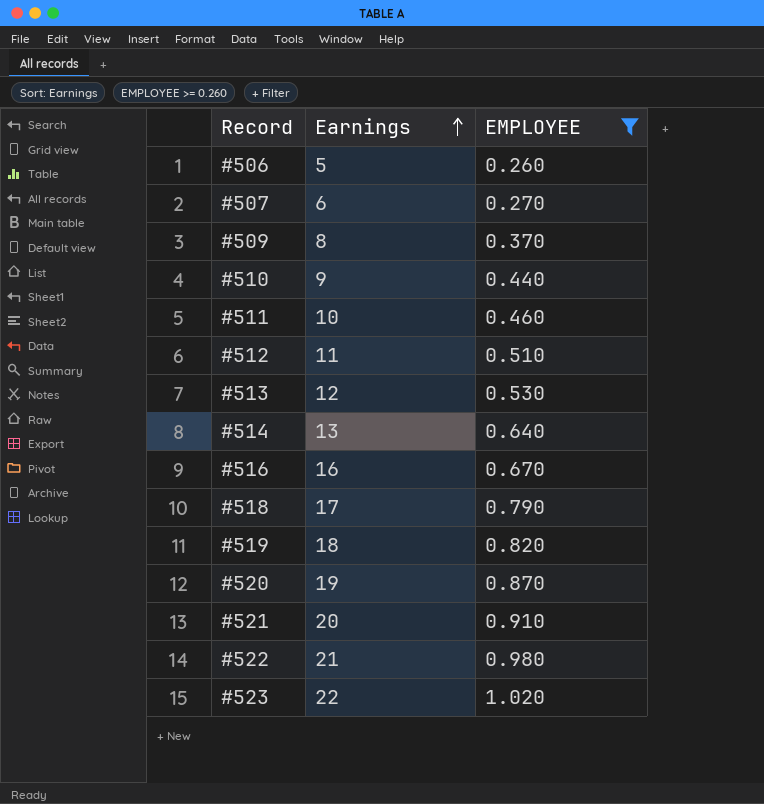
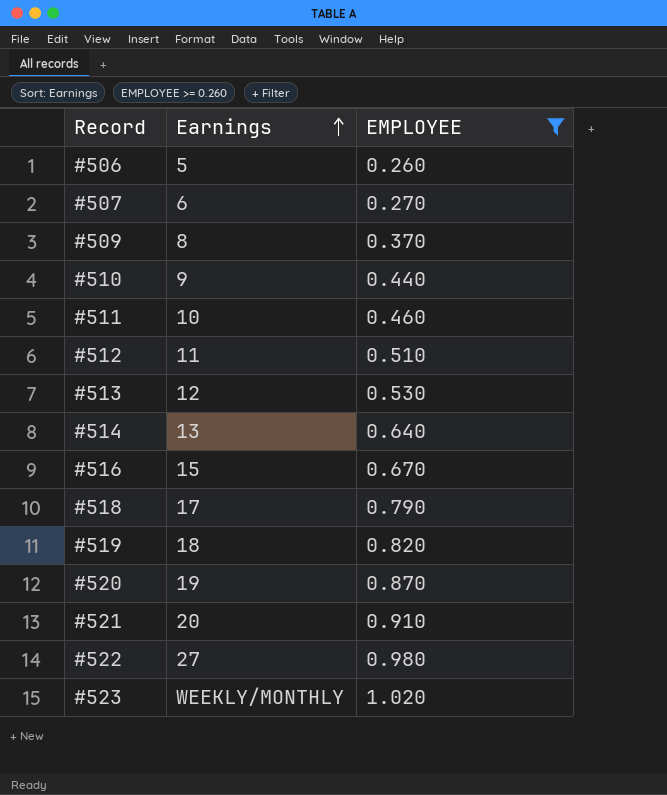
#516 | Earnings: 16 -> 15
#522 | Earnings: 21 -> 27
#523 | Earnings: 22 -> WEEKLY/MONTHLY

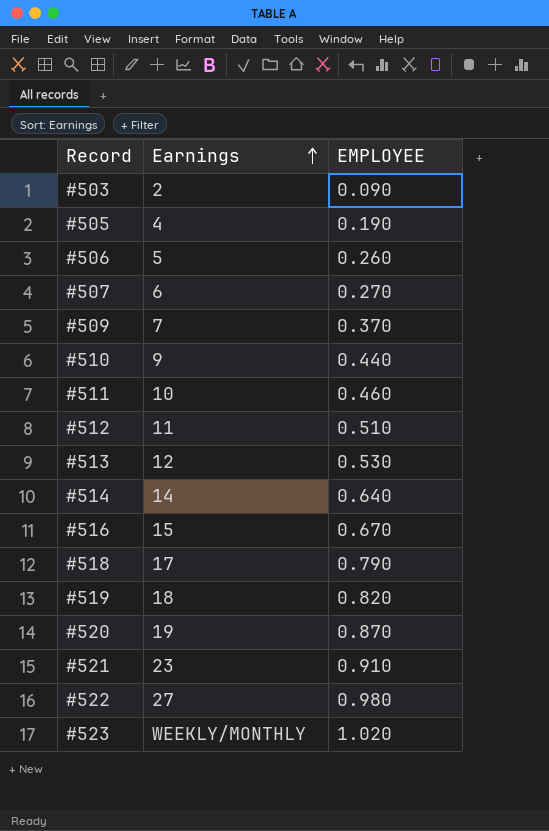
filter: EMPLOYEE >= 0.260 -> none
#509 | Earnings: 8 -> 7
#514 | Earnings: 13 -> 14
#521 | Earnings: 20 -> 23

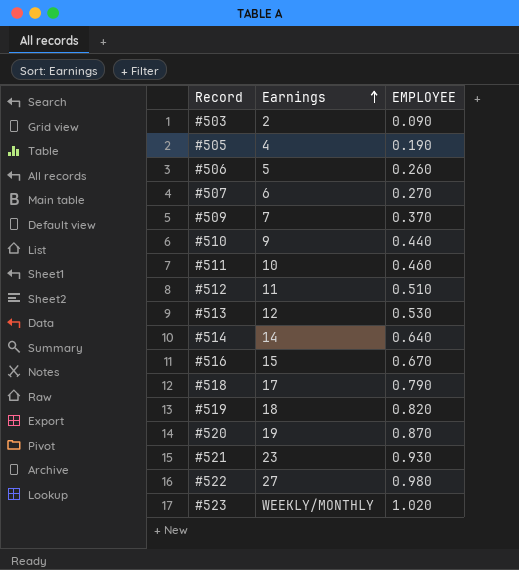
#521 | EMPLOYEE: 0.910 -> 0.930

